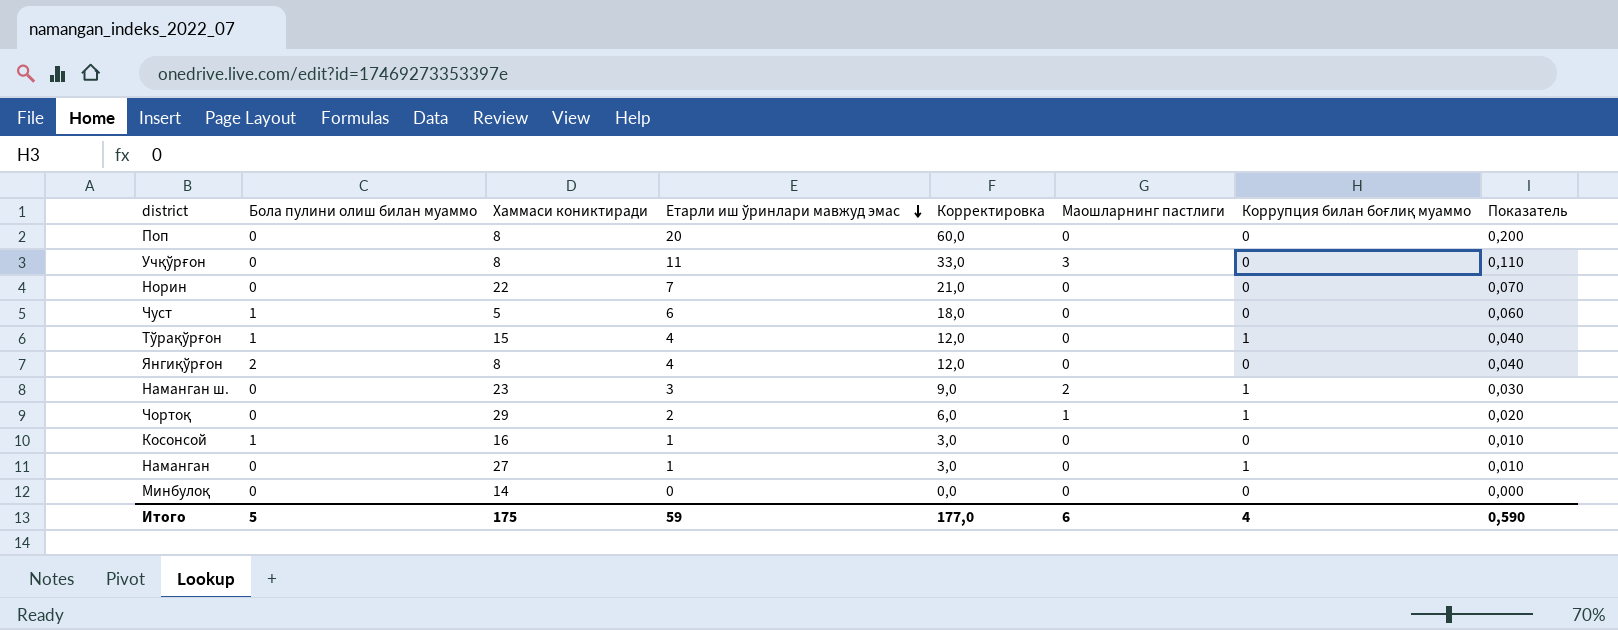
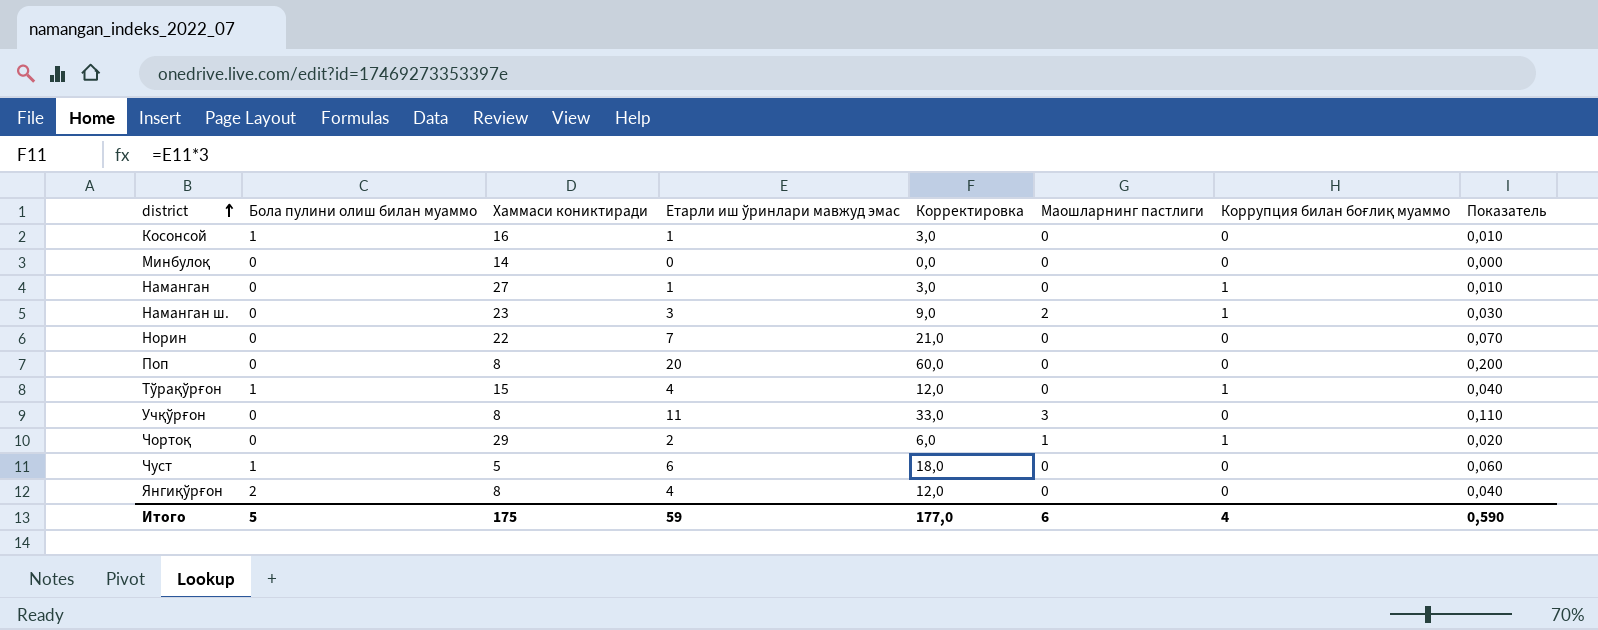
row order: Етарли иш ўринлари мавжуд эмас descending -> district ascending

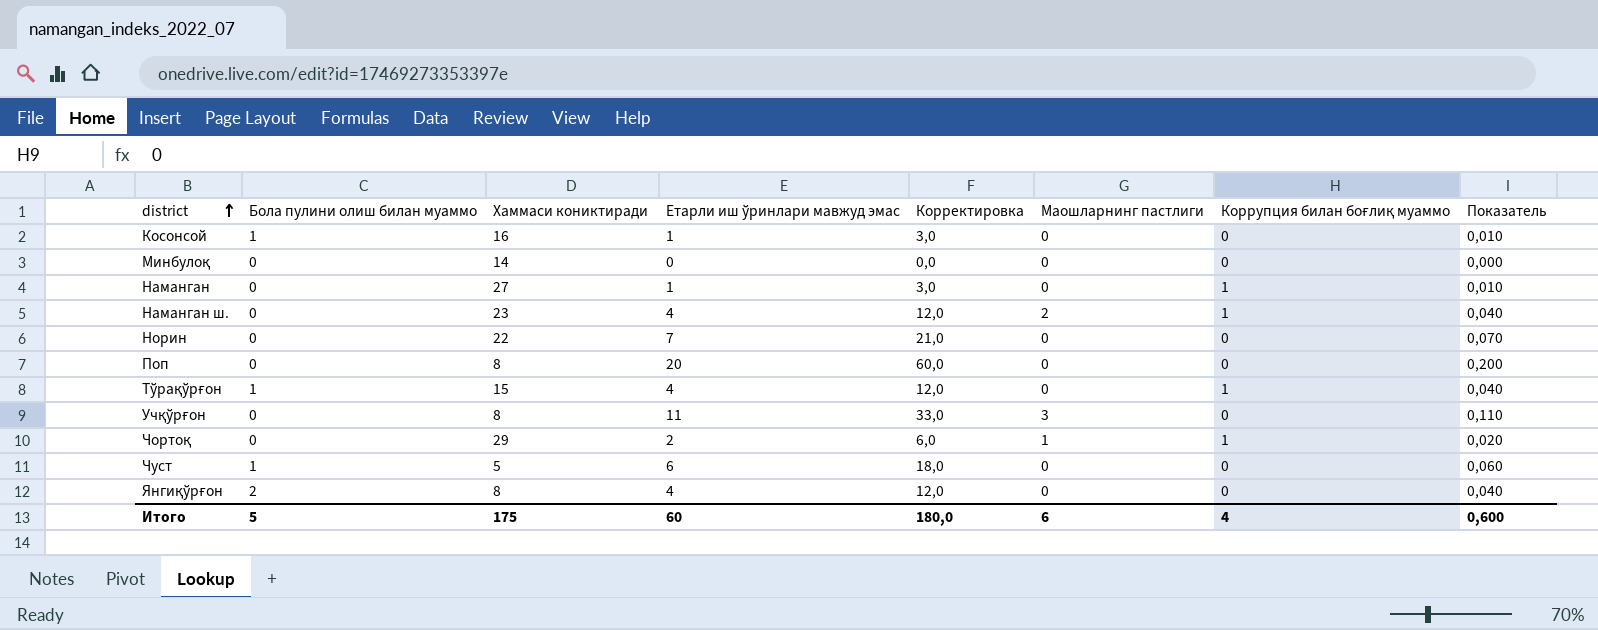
Наманган ш. | Етарли иш ўринлари мавжуд эмас: 3 -> 4
Наманган ш. | Корректировка: 9,0 -> 12,0
Наманган ш. | Показатель: 0,030 -> 0,040
Итого | Етарли иш ўринлари мавжуд эмас: 59 -> 60
Итого | Корректировка: 177,0 -> 180,0
Итого | Показатель: 0,590 -> 0,600

